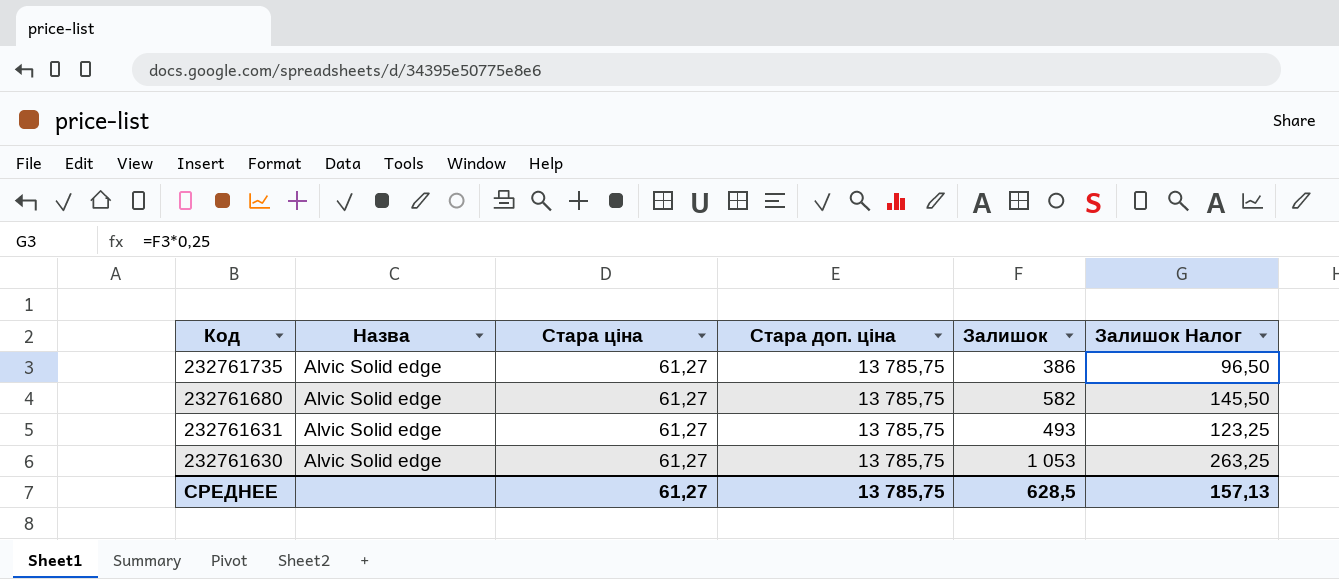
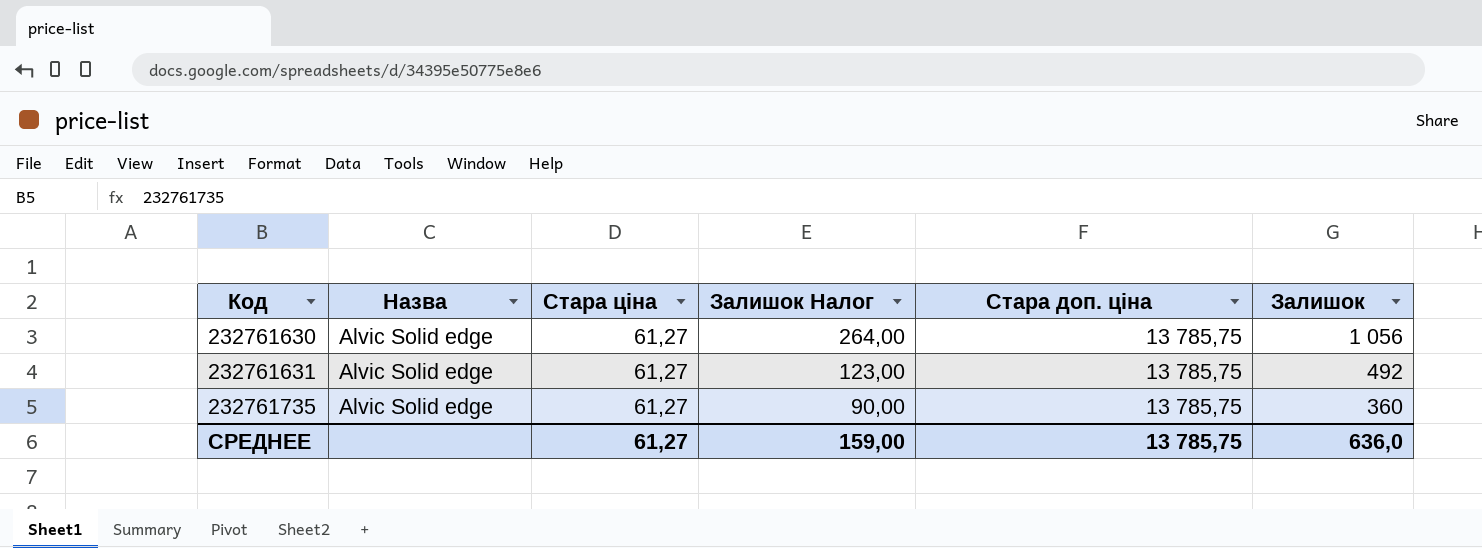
row order: Код descending -> Код ascending
column Залишок Налог | position: 6 -> 4
row 232761680: Alvic Solid edge | 61,27 | 13 785,75 | 582 | 145,50 -> none
232761630 | Залишок Налог: 263,25 -> 264,00
232761630 | Залишок: 1 053 -> 1 056
232761631 | Залишок Налог: 123,25 -> 123,00
232761631 | Залишок: 493 -> 492
232761735 | Залишок Налог: 96,50 -> 90,00
232761735 | Залишок: 386 -> 360
СРЕДНЕЕ | Залишок Налог: 157,13 -> 159,00
СРЕДНЕЕ | Залишок: 628,5 -> 636,0

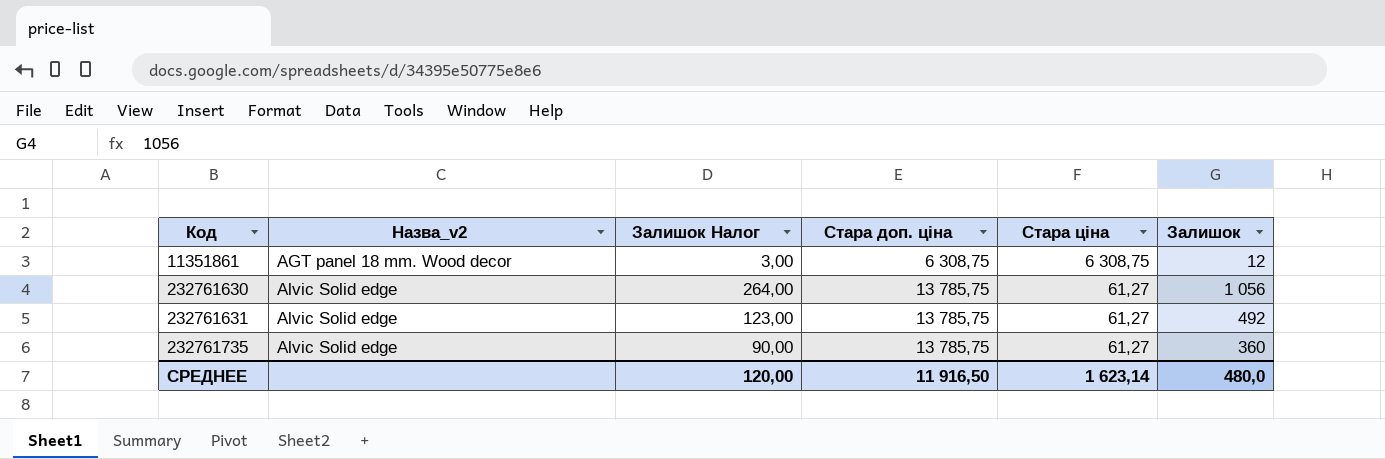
column name: Назва -> Назва_v2
column Стара ціна | position: 3 -> 5
row 11351861: none -> AGT panel 18 mm. Wood decor | 3,00 | 6 308,75 | 6 308,75 | 12
СРЕДНЕЕ | Залишок Налог: 159,00 -> 120,00
СРЕДНЕЕ | Стара доп. ціна: 13 785,75 -> 11 916,50
СРЕДНЕЕ | Стара ціна: 61,27 -> 1 623,14
СРЕДНЕЕ | Залишок: 636,0 -> 480,0

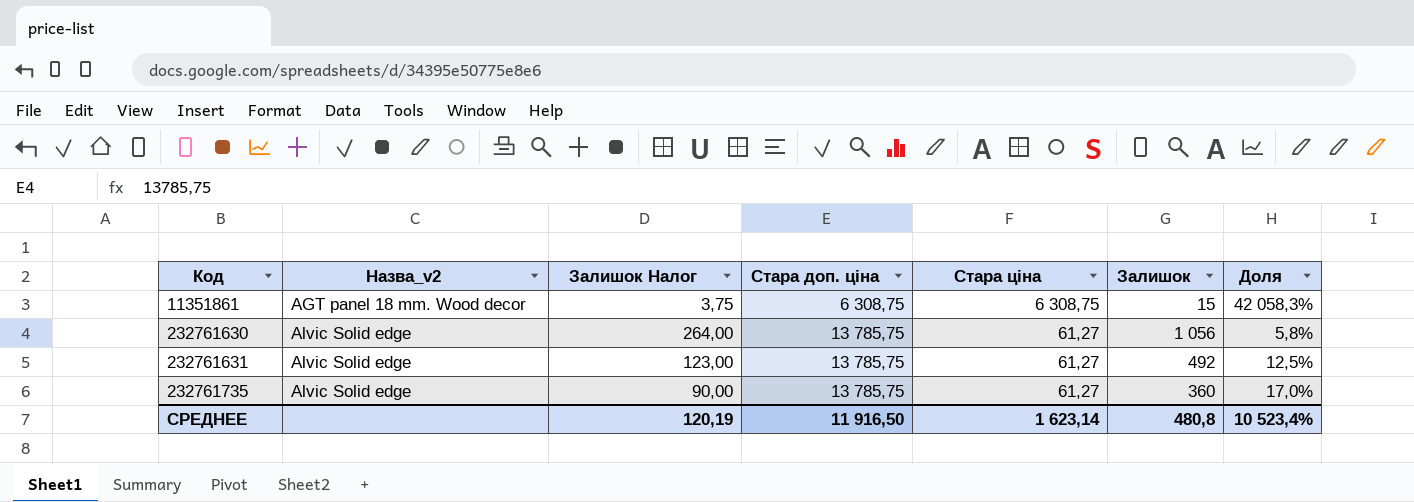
column Доля | formula: none -> [Стара ціна] / [Залишок]
11351861 | Залишок Налог: 3,00 -> 3,75
11351861 | Залишок: 12 -> 15
СРЕДНЕЕ | Залишок Налог: 120,00 -> 120,19
СРЕДНЕЕ | Залишок: 480,0 -> 480,8

